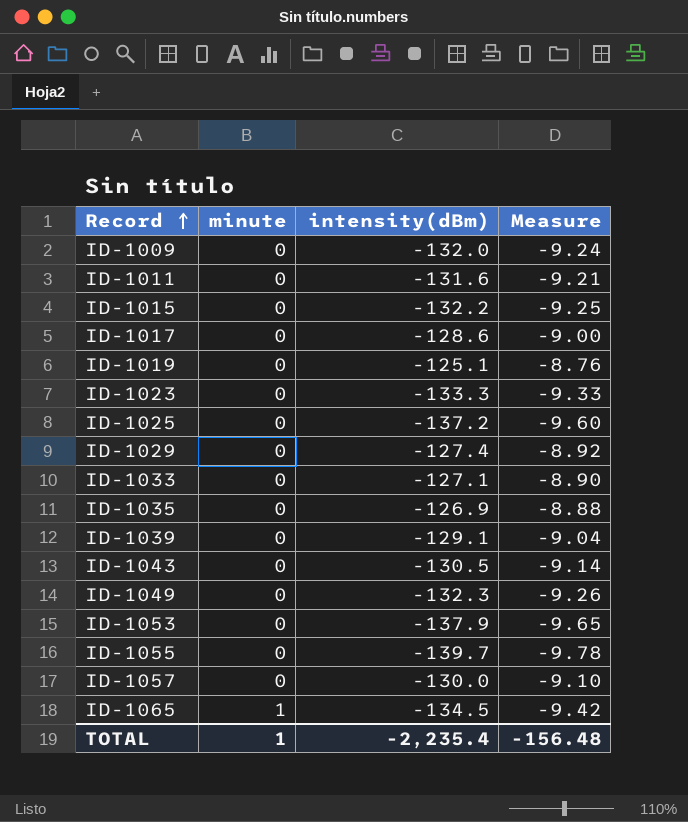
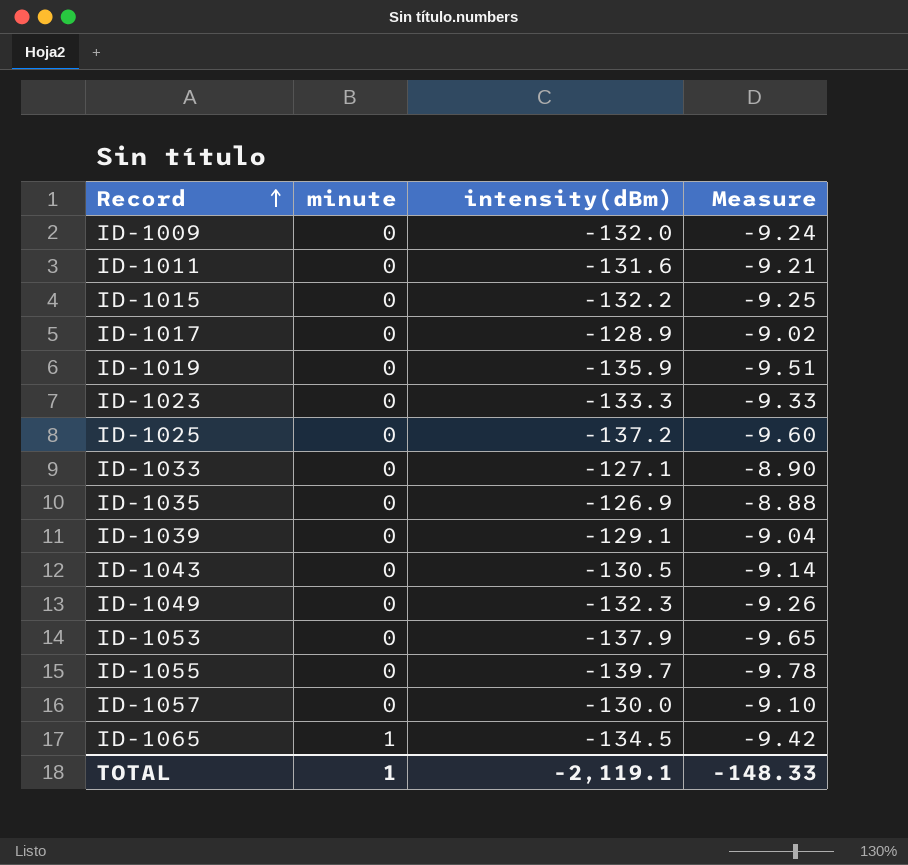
row ID-1029: 0 | -127.4 | -8.92 -> none
ID-1017 | intensity(dBm): -128.6 -> -128.9
ID-1017 | Measure: -9.00 -> -9.02
ID-1019 | intensity(dBm): -125.1 -> -135.9
ID-1019 | Measure: -8.76 -> -9.51
TOTAL | intensity(dBm): -2,235.4 -> -2,119.1
TOTAL | Measure: -156.48 -> -148.33

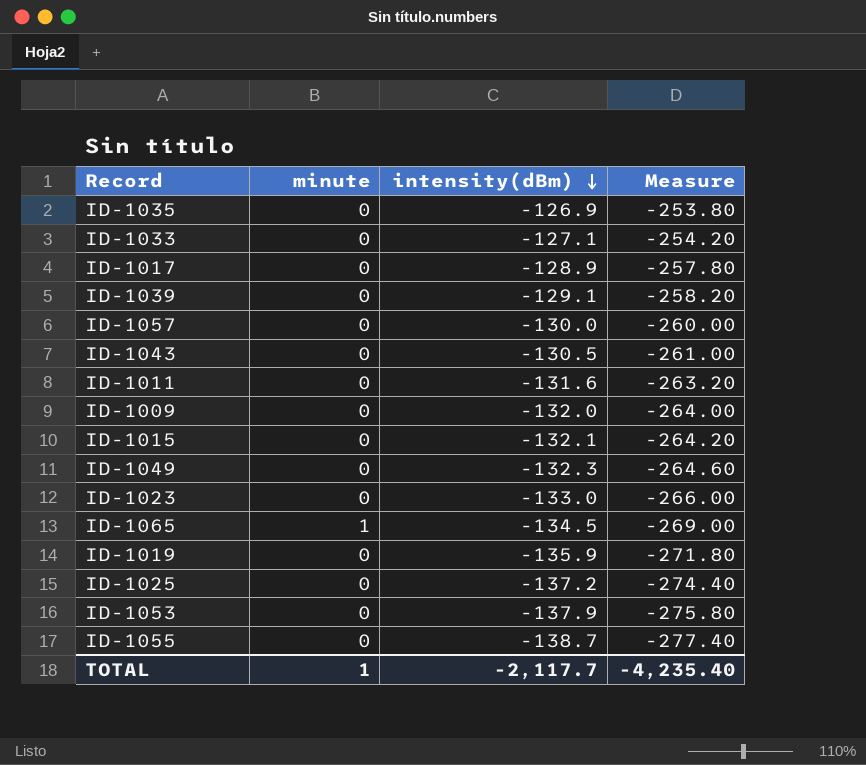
row order: Record ascending -> intensity(dBm) descending
column Measure | formula: [intensity(dBm)] * 0.07 -> [intensity(dBm)] * 2
ID-1015 | intensity(dBm): -132.2 -> -132.1
ID-1023 | intensity(dBm): -133.3 -> -133.0
ID-1055 | intensity(dBm): -139.7 -> -138.7
TOTAL | intensity(dBm): -2,119.1 -> -2,117.7
TOTAL | Measure: -148.33 -> -4,235.40

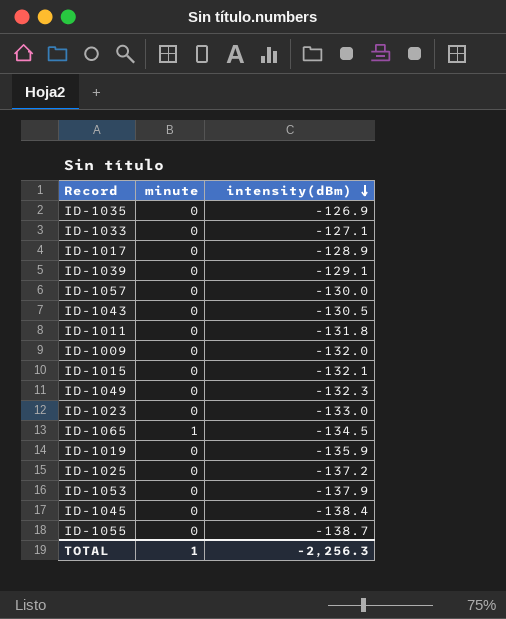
column Measure | formula: [intensity(dBm)] * 2 -> none
ID-1011 | intensity(dBm): -131.6 -> -131.8
row ID-1045: none -> 0 | -138.4
TOTAL | intensity(dBm): -2,117.7 -> -2,256.3

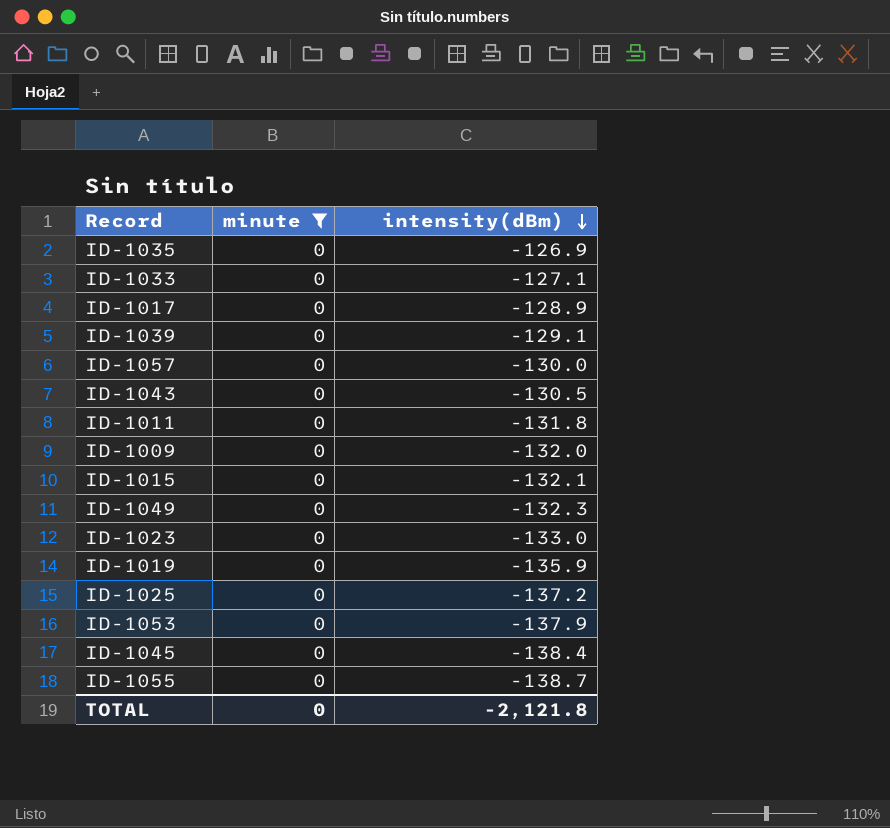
filter: none -> minute = 0
TOTAL | minute: 1 -> 0
TOTAL | intensity(dBm): -2,256.3 -> -2,121.8

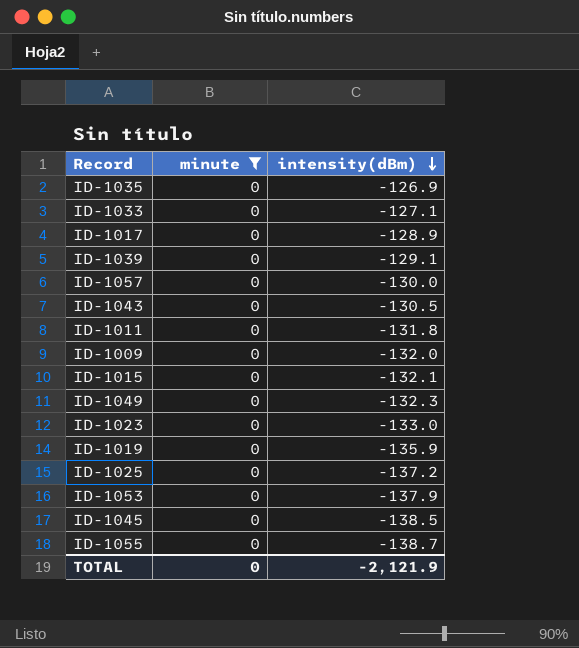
ID-1045 | intensity(dBm): -138.4 -> -138.5
TOTAL | intensity(dBm): -2,121.8 -> -2,121.9

